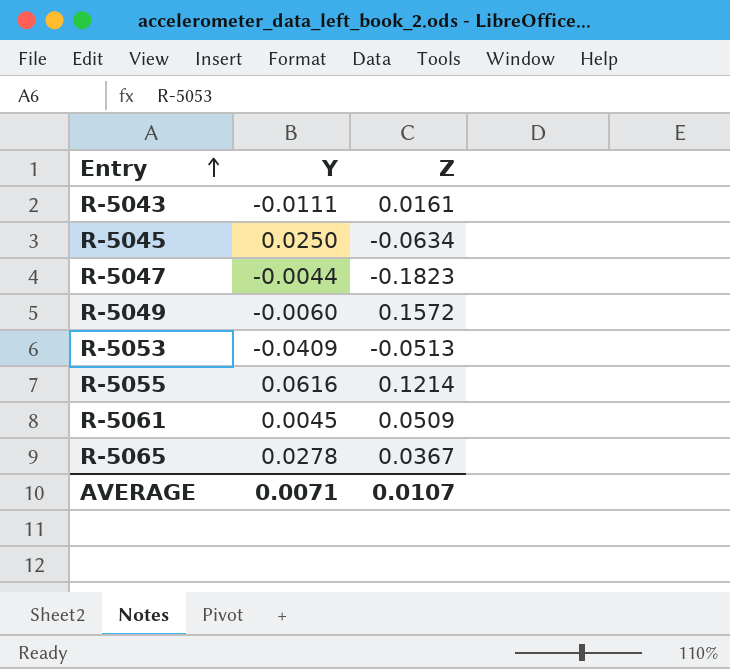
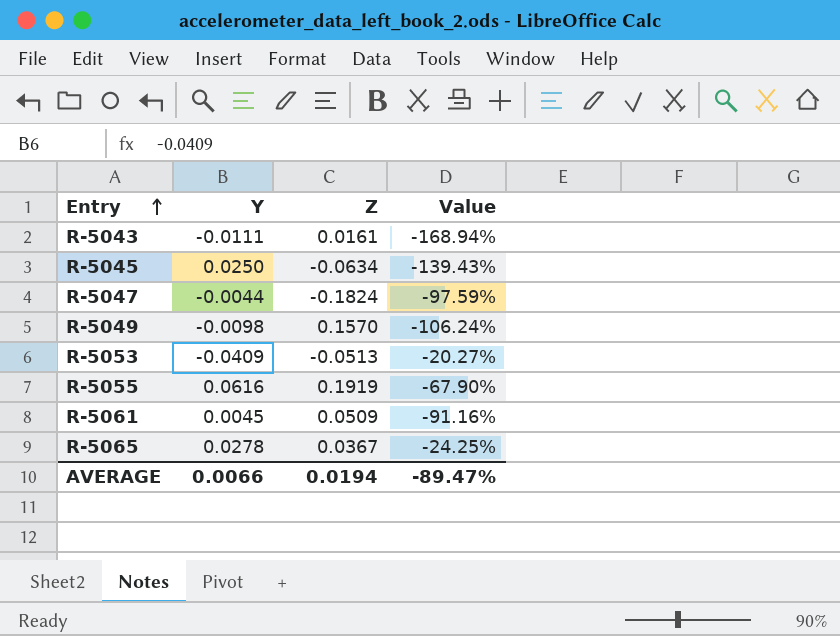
column Value | formula: none -> ([Y] - [Z]) / [Z]
R-5047 | Z: -0.1823 -> -0.1824
R-5049 | Y: -0.0060 -> -0.0098
R-5049 | Z: 0.1572 -> 0.1570
R-5055 | Z: 0.1214 -> 0.1919
AVERAGE | Y: 0.0071 -> 0.0066
AVERAGE | Z: 0.0107 -> 0.0194

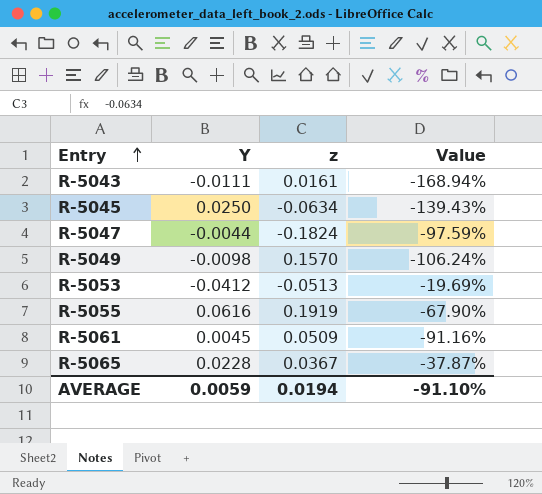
column name: Z -> z
R-5053 | Y: -0.0409 -> -0.0412
R-5053 | Value: -20.27% -> -19.69%
R-5065 | Y: 0.0278 -> 0.0228
R-5065 | Value: -24.25% -> -37.87%
AVERAGE | Y: 0.0066 -> 0.0059
AVERAGE | Value: -89.47% -> -91.10%

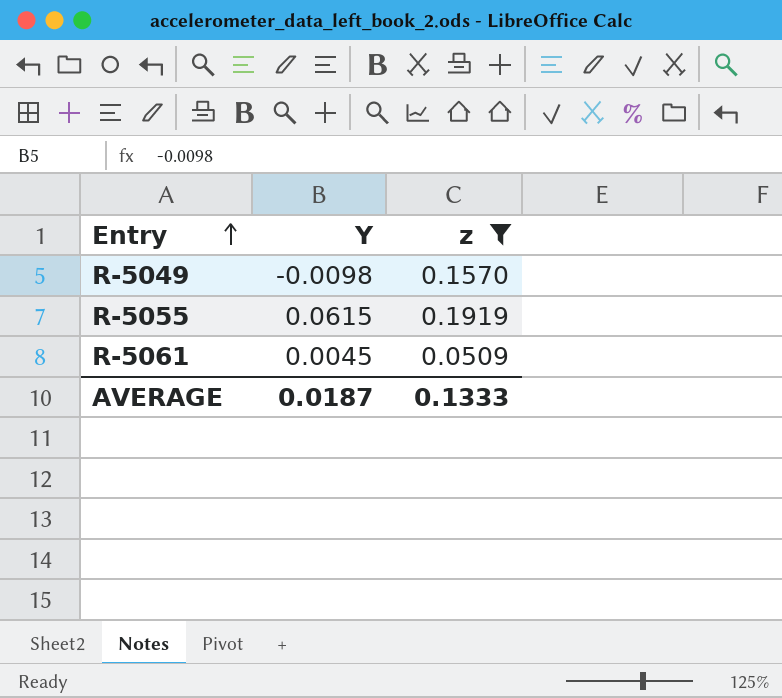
filter: none -> z >= 0.0509
column Value | formula: ([Y] - [z]) / [z] -> none
R-5055 | Y: 0.0616 -> 0.0615
AVERAGE | Y: 0.0059 -> 0.0187
AVERAGE | z: 0.0194 -> 0.1333

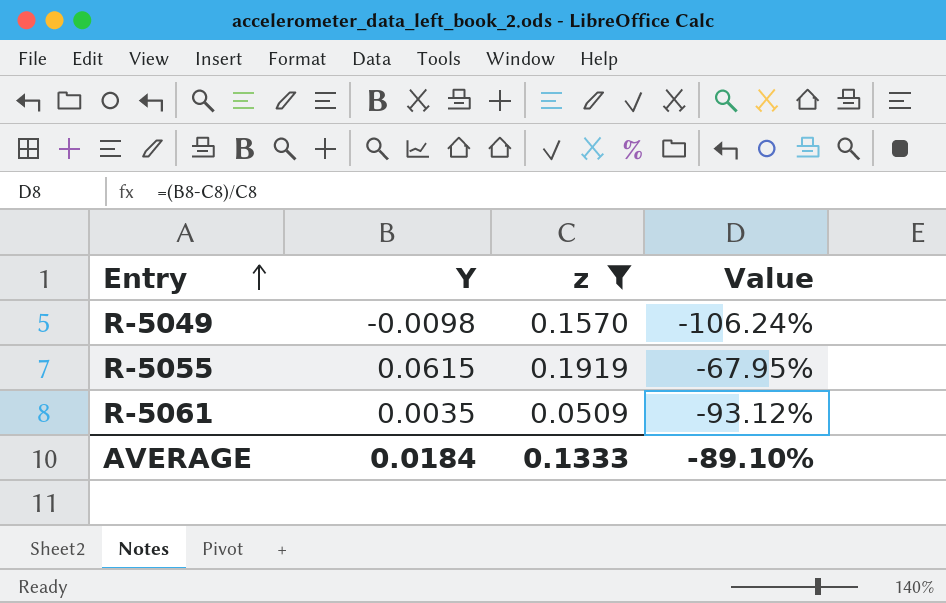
column Value | formula: none -> ([Y] - [z]) / [z]
R-5061 | Y: 0.0045 -> 0.0035
AVERAGE | Y: 0.0187 -> 0.0184

